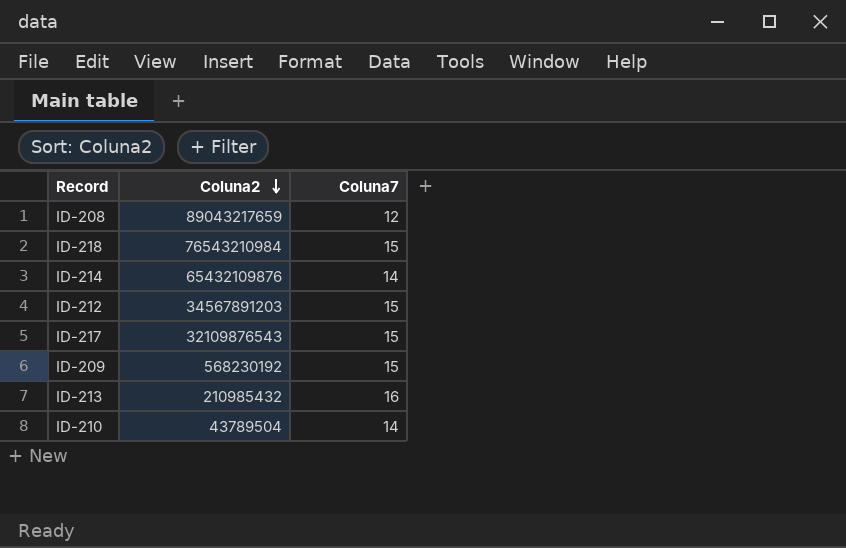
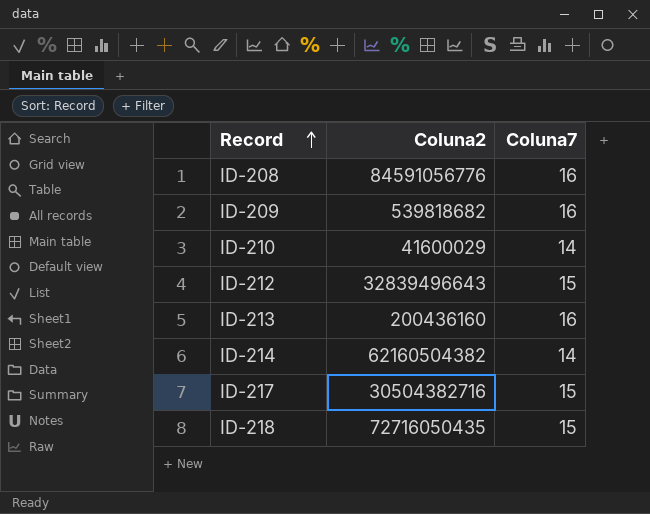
row order: Coluna2 descending -> Record ascending
ID-208 | Coluna2: 89043217659 -> 84591056776
ID-208 | Coluna7: 12 -> 16
ID-209 | Coluna2: 568230192 -> 539818682
ID-209 | Coluna7: 15 -> 16
ID-210 | Coluna2: 43789504 -> 41600029
ID-212 | Coluna2: 34567891203 -> 32839496643
ID-213 | Coluna2: 210985432 -> 200436160
ID-214 | Coluna2: 65432109876 -> 62160504382
ID-217 | Coluna2: 32109876543 -> 30504382716
ID-218 | Coluna2: 76543210984 -> 72716050435

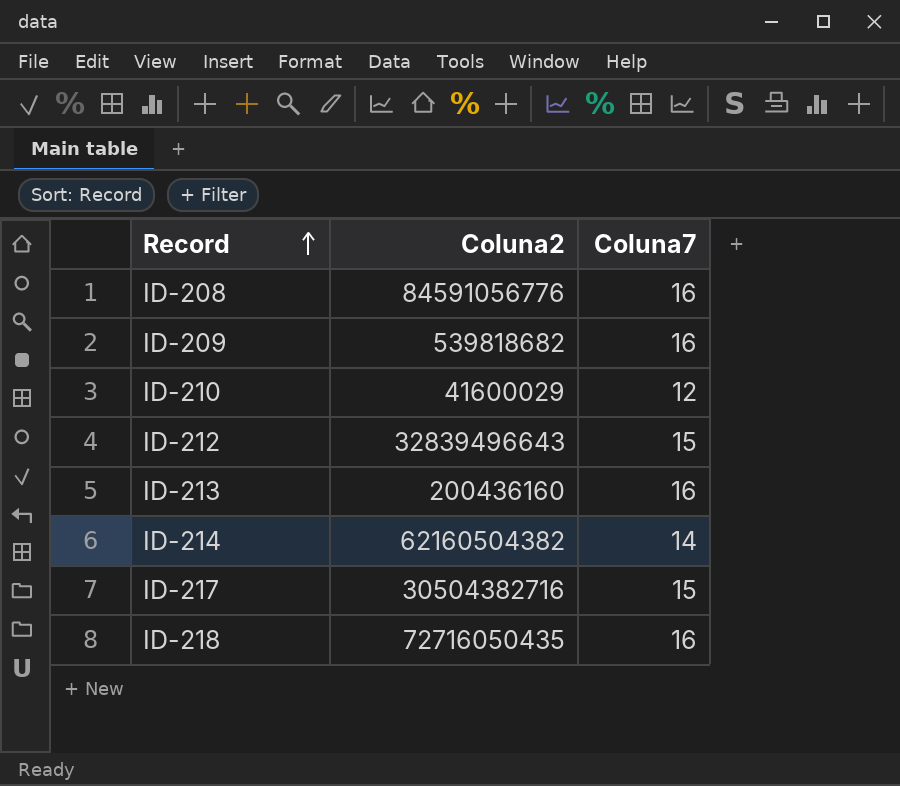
ID-210 | Coluna7: 14 -> 12
ID-218 | Coluna7: 15 -> 16

